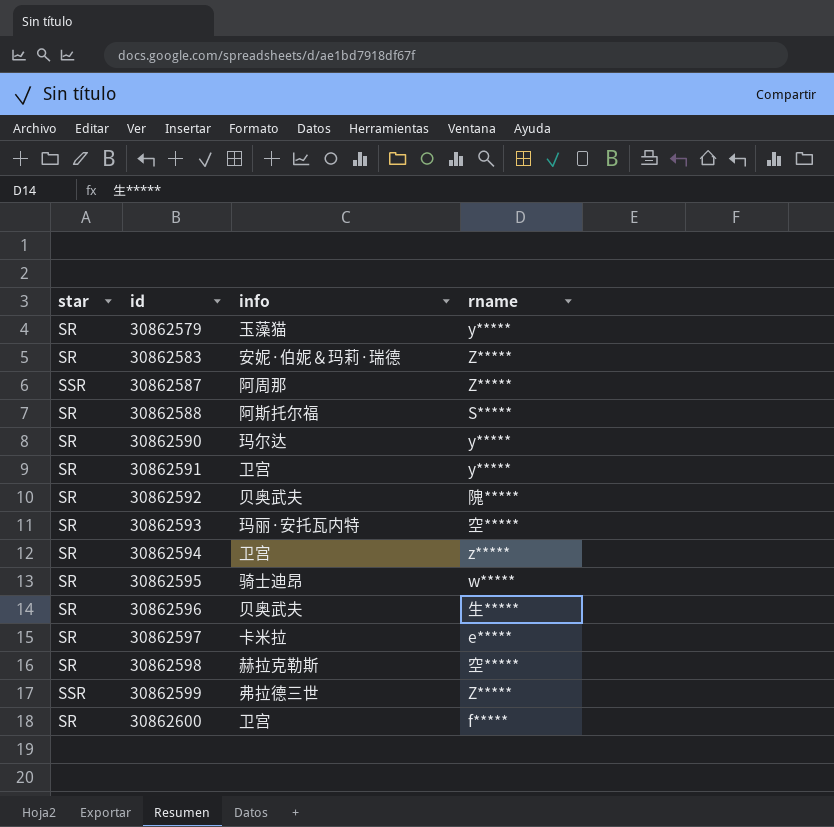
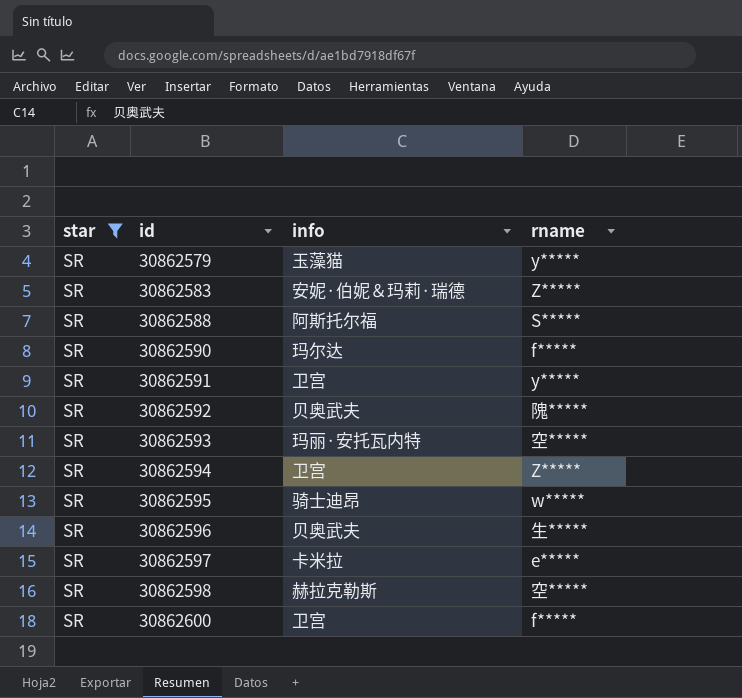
filter: none -> star = SR
30862590 | rname: y***** -> f*****
30862594 | rname: z***** -> Z*****

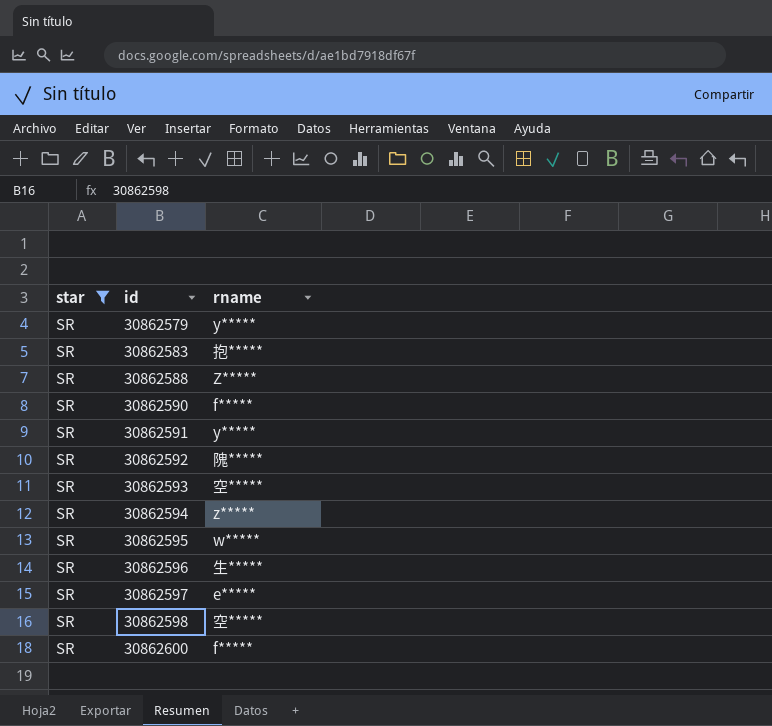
column info | position: 3 -> none
30862583 | rname: Z***** -> 抱*****
30862588 | rname: S***** -> Z*****
30862594 | rname: Z***** -> z*****

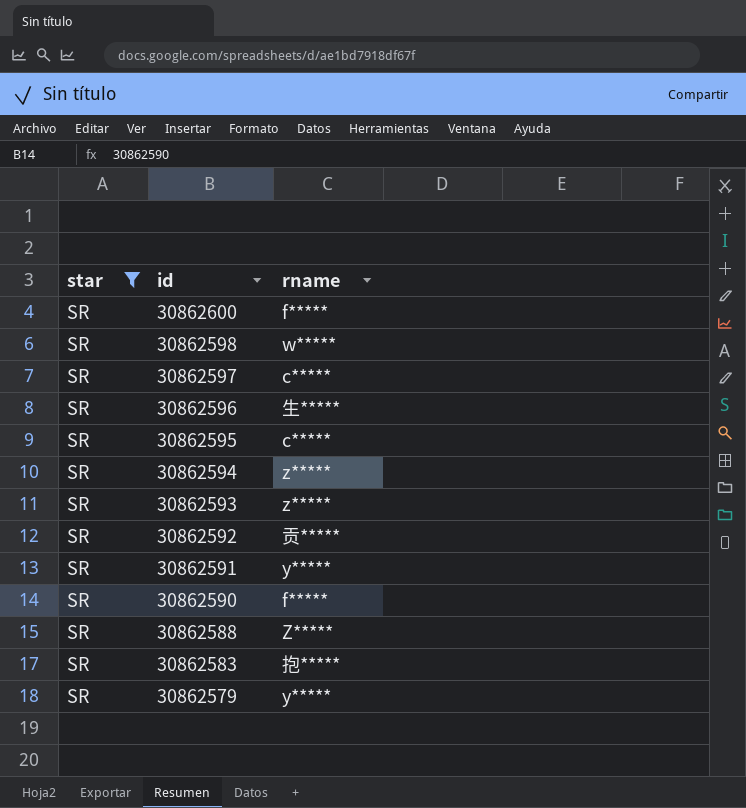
row order: id ascending -> id descending
30862598 | rname: 空***** -> w*****
30862597 | rname: e***** -> c*****
30862595 | rname: w***** -> c*****
30862593 | rname: 空***** -> z*****
30862592 | rname: 隗***** -> 贡*****

